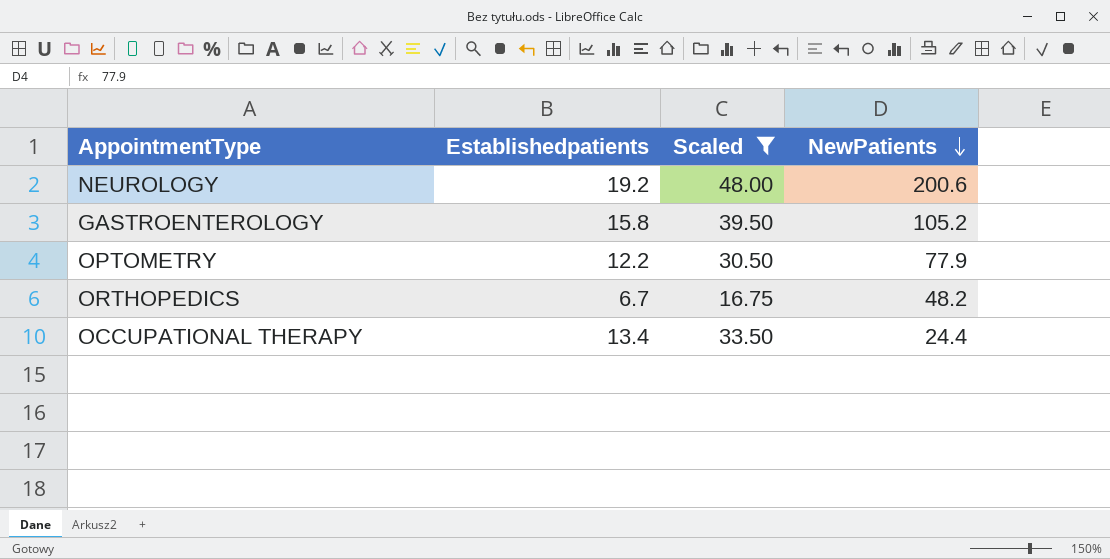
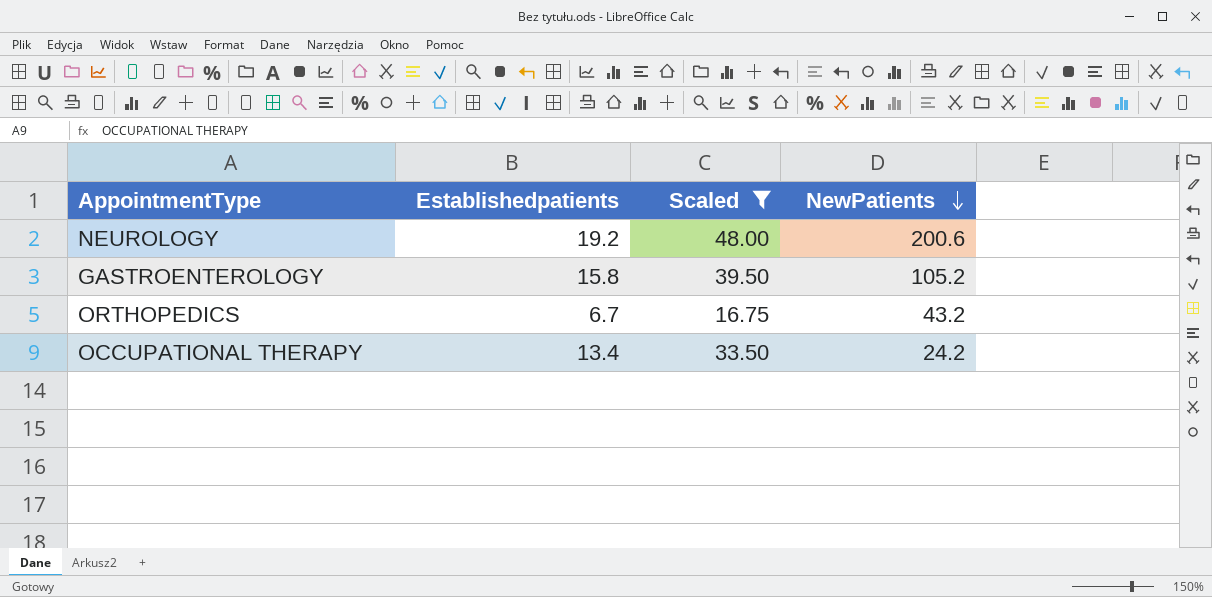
row OPTOMETRY: 12.2 | 30.50 | 77.9 -> none
ORTHOPEDICS | NewPatients: 48.2 -> 43.2
OCCUPATIONAL THERAPY | NewPatients: 24.4 -> 24.2

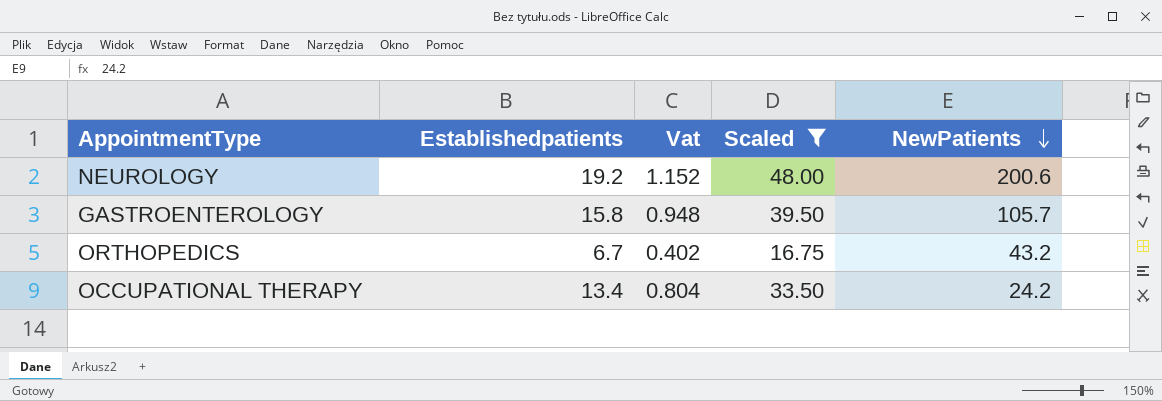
column Vat | formula: none -> [Establishedpatients] * 0.06
GASTROENTEROLOGY | NewPatients: 105.2 -> 105.7

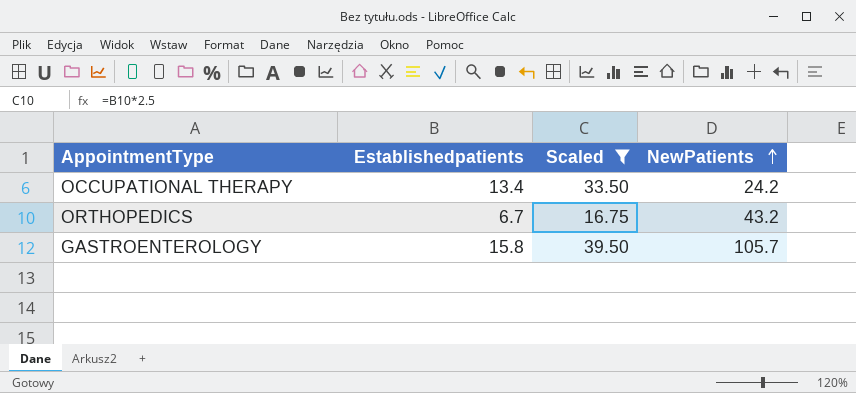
row order: NewPatients descending -> NewPatients ascending
column Vat | formula: [Establishedpatients] * 0.06 -> none
row NEUROLOGY: 19.2 | 1.152 | 48.00 | 200.6 -> none

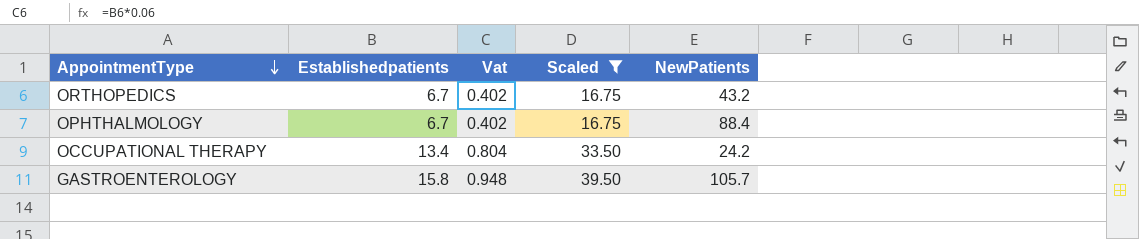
row order: NewPatients ascending -> AppointmentType descending
column Vat | formula: none -> [Establishedpatients] * 0.06
row OPHTHALMOLOGY: none -> 6.7 | 0.402 | 16.75 | 88.4

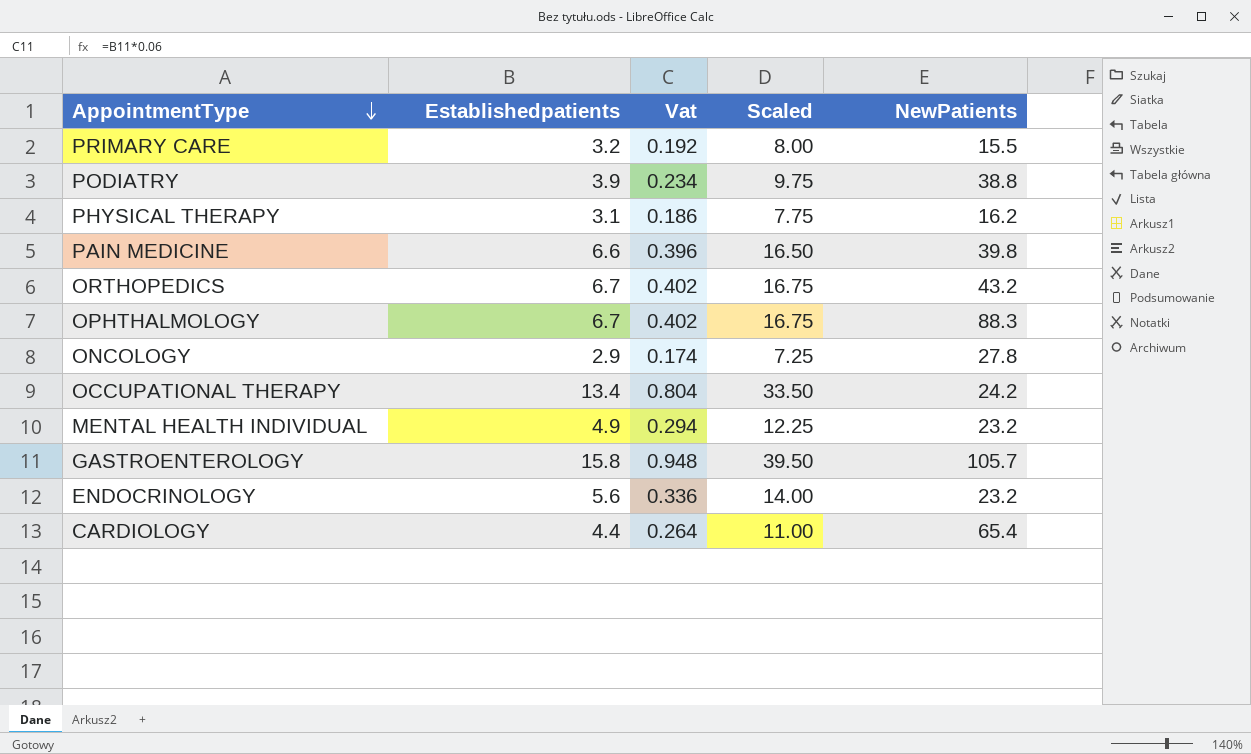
filter: Scaled >= 16.75 -> none
OPHTHALMOLOGY | NewPatients: 88.4 -> 88.3

